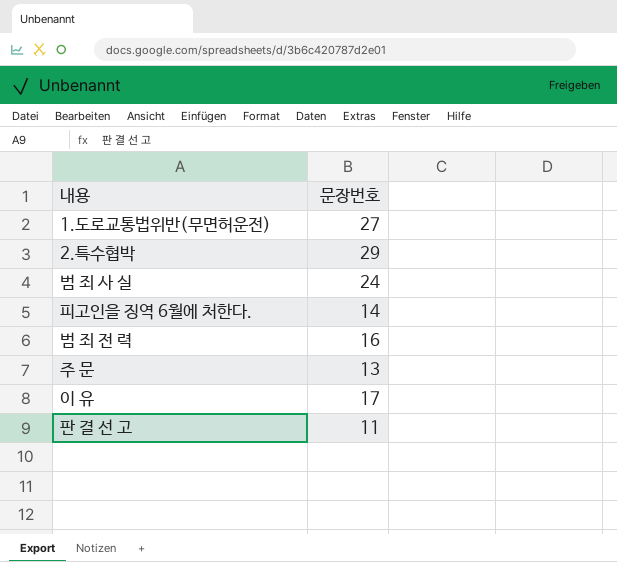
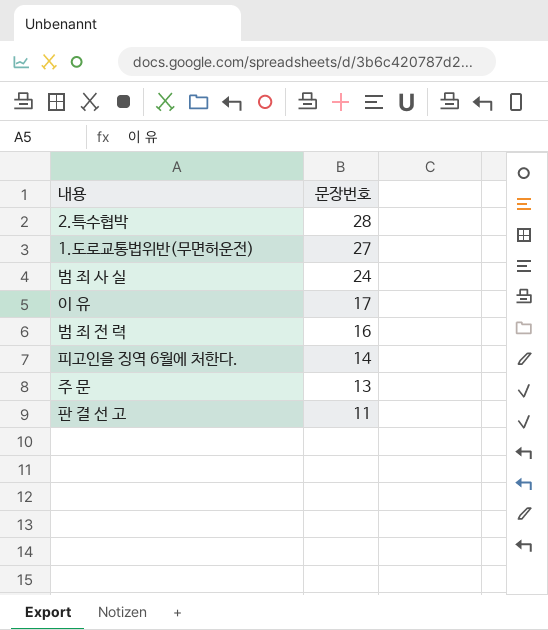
row order: none -> 문장번호 descending
2.특수협박 | 문장번호: 29 -> 28

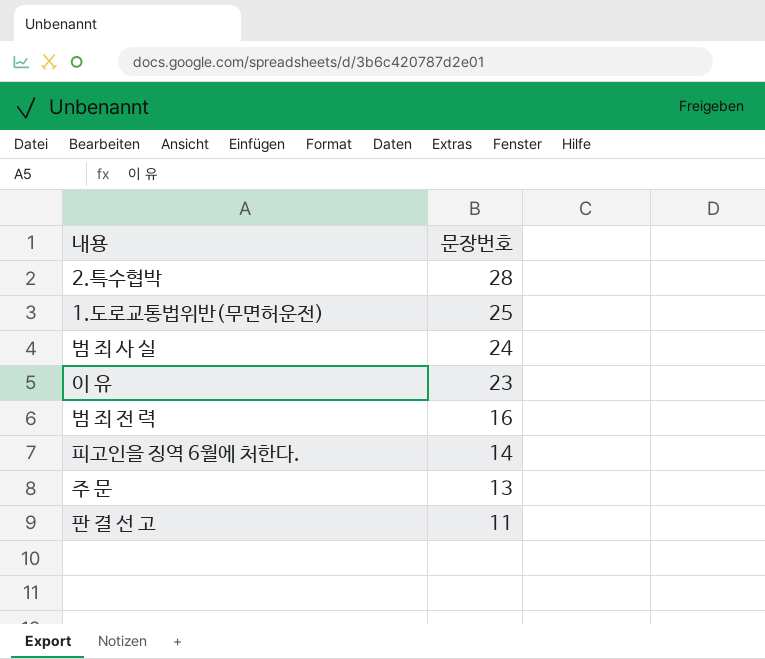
1.도로교통법위반(무면허운전) | 문장번호: 27 -> 25
이 유 | 문장번호: 17 -> 23

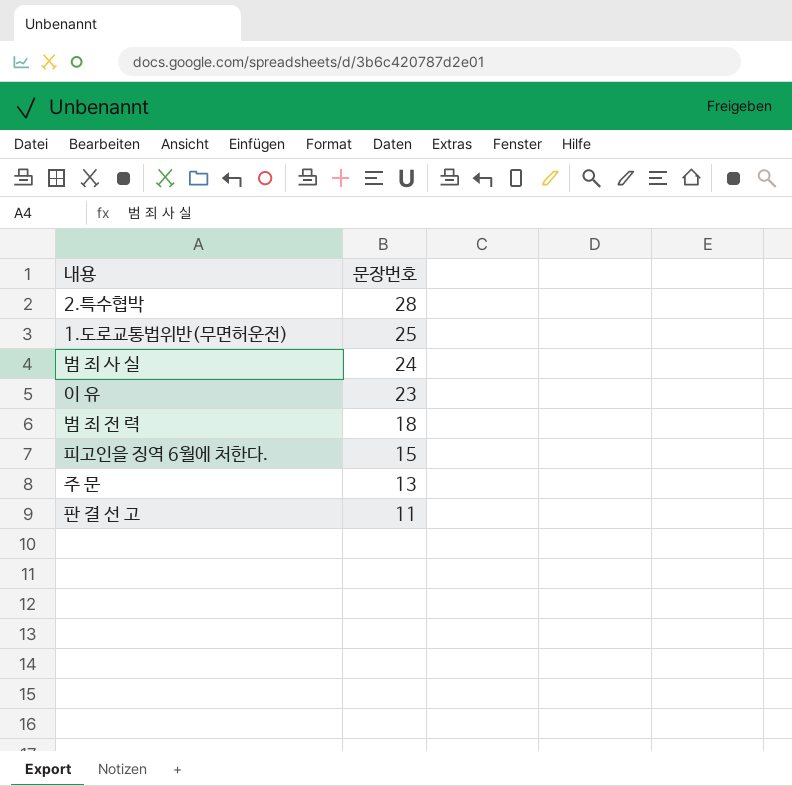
범 죄 전 력 | 문장번호: 16 -> 18
피고인을 징역 6월에 처한다. | 문장번호: 14 -> 15

